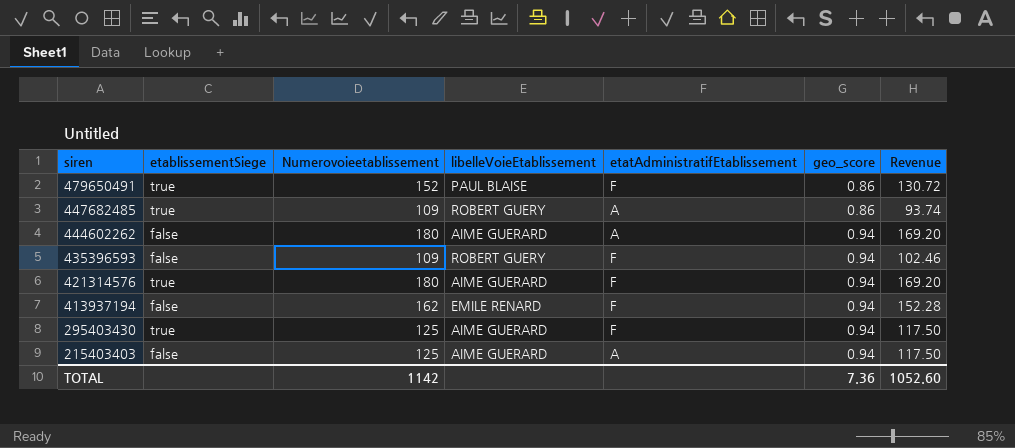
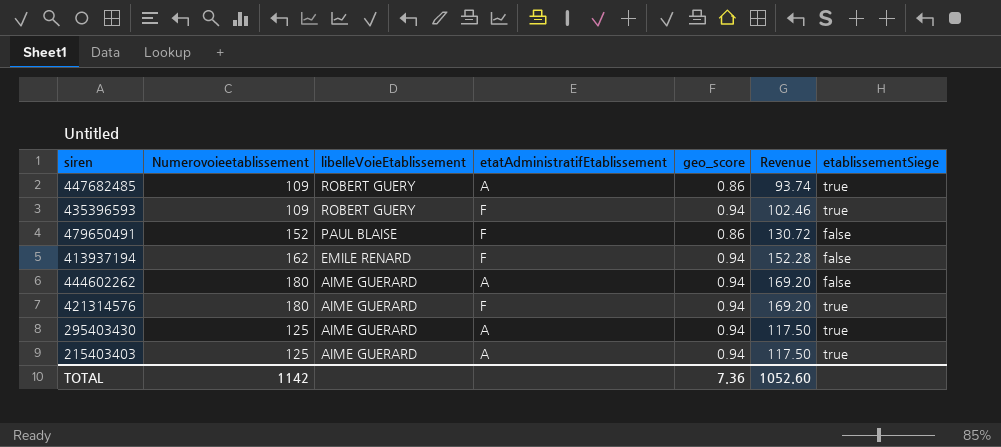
row order: siren descending -> libelleVoieEtablissement descending
column etablissementSiege | position: 2 -> 7
435396593 | etablissementSiege: false -> true
479650491 | etablissementSiege: true -> false
295403430 | etatAdministratifEtablissement: F -> A
215403403 | etablissementSiege: false -> true

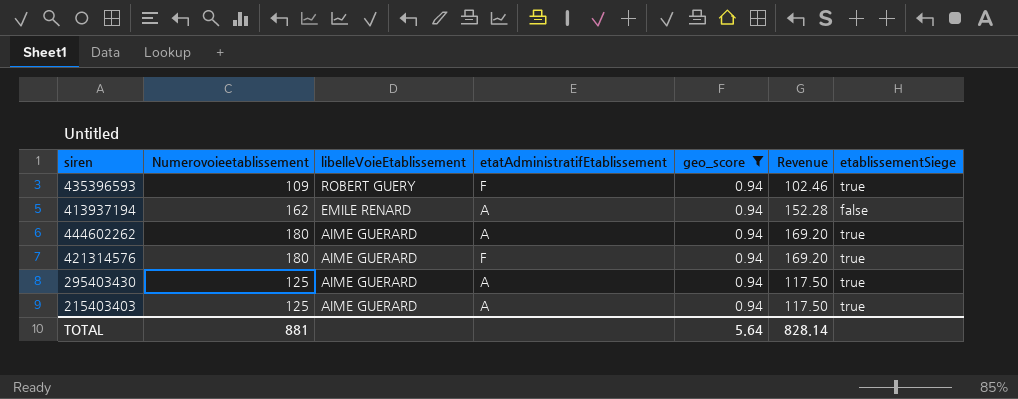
filter: none -> geo_score = 0.94
413937194 | etatAdministratifEtablissement: F -> A
444602262 | etablissementSiege: false -> true
TOTAL | Numerovoieetablissement: 1142 -> 881
TOTAL | geo_score: 7.36 -> 5.64
TOTAL | Revenue: 1052.60 -> 828.14

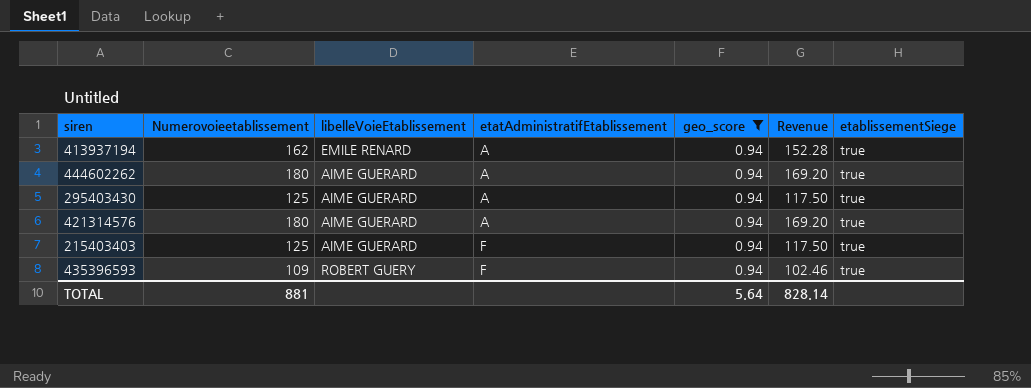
row order: libelleVoieEtablissement descending -> etatAdministratifEtablissement ascending
413937194 | etablissementSiege: false -> true
421314576 | etatAdministratifEtablissement: F -> A
215403403 | etatAdministratifEtablissement: A -> F

